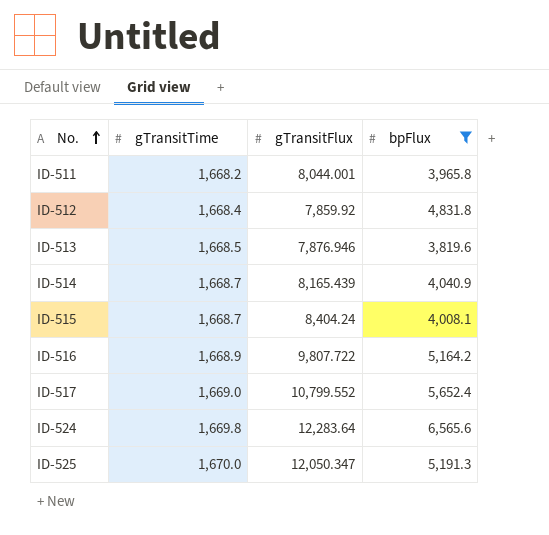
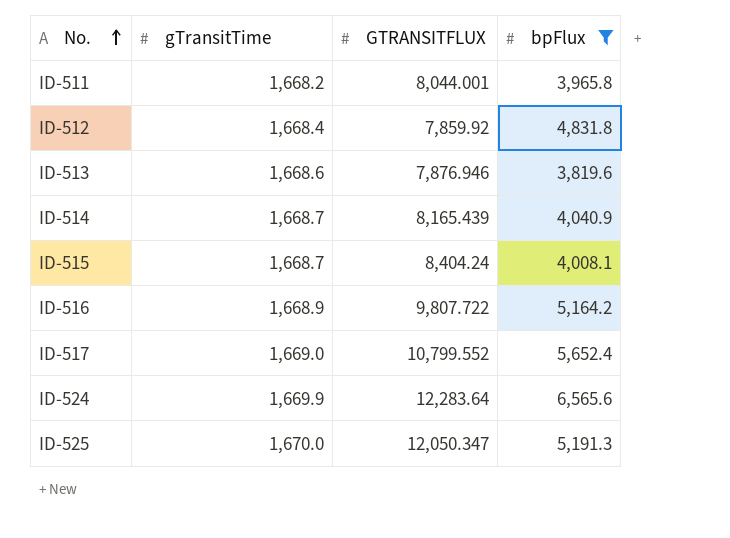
column name: gTransitFlux -> GTRANSITFLUX
ID-513 | gTransitTime: 1,668.5 -> 1,668.6
ID-524 | gTransitTime: 1,669.8 -> 1,669.9

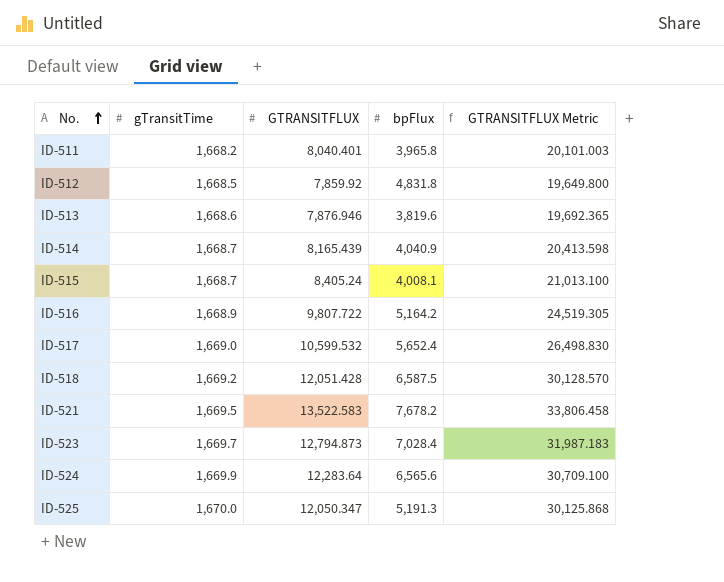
filter: bpFlux <= 6,565.6 -> none
column GTRANSITFLUX Metric | formula: none -> [GTRANSITFLUX] * 2.5
ID-511 | GTRANSITFLUX: 8,044.001 -> 8,040.401
ID-512 | gTransitTime: 1,668.4 -> 1,668.5
ID-515 | GTRANSITFLUX: 8,404.24 -> 8,405.24
ID-517 | GTRANSITFLUX: 10,799.552 -> 10,599.532

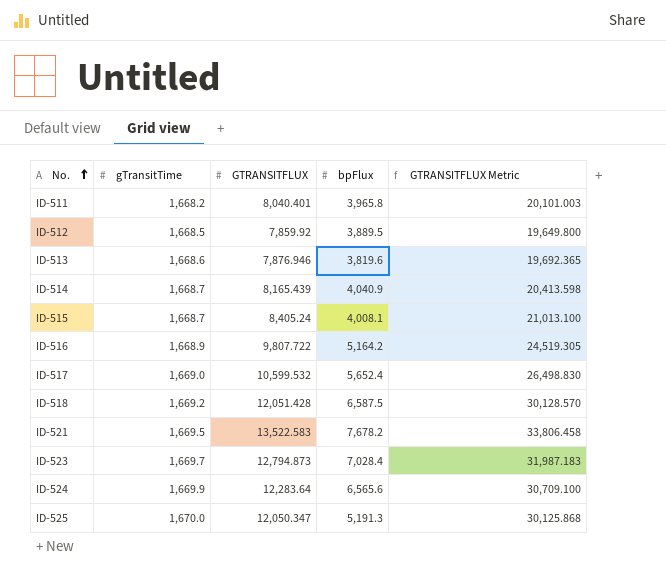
ID-512 | bpFlux: 4,831.8 -> 3,889.5

